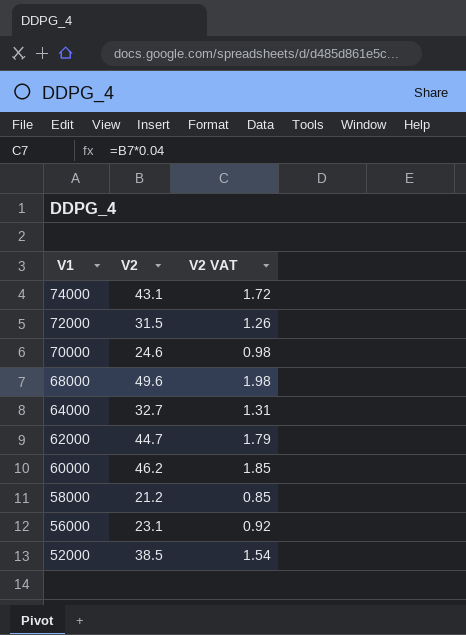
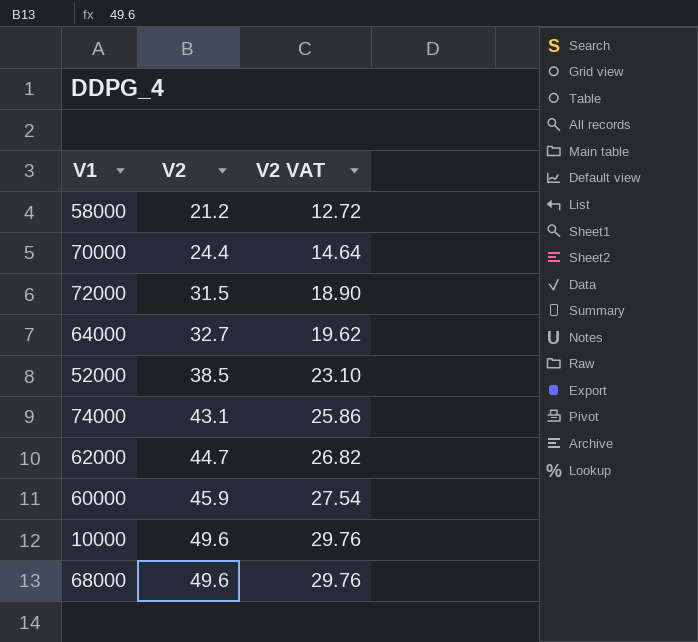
row order: V1 descending -> V2 ascending
column V2 VAT | formula: [V2] * 0.04 -> [V2] * 0.6
row 56000: 23.1 | 0.92 -> none
70000 | V2: 24.6 -> 24.4
60000 | V2: 46.2 -> 45.9
row 10000: none -> 49.6 | 29.76

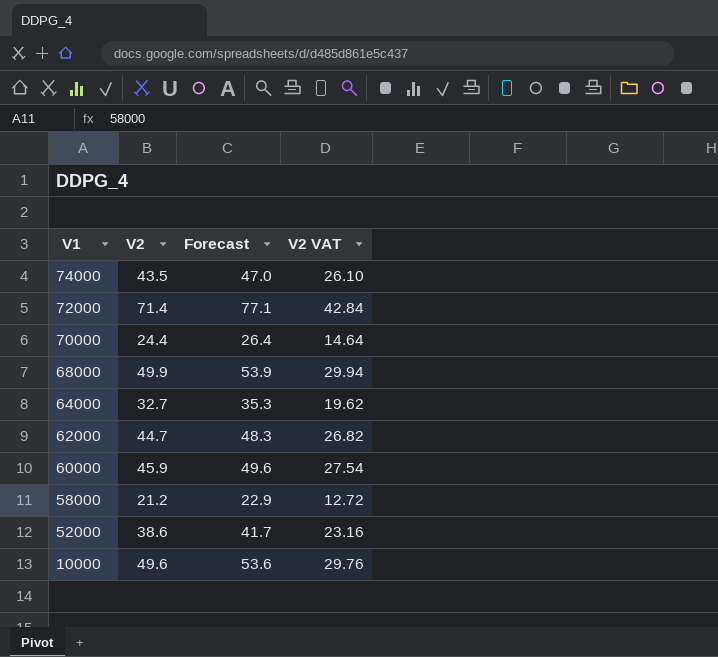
row order: V2 ascending -> V1 descending
column Forecast | formula: none -> [V2] * 1.08
74000 | V2: 43.1 -> 43.5
74000 | V2 VAT: 25.86 -> 26.10
72000 | V2: 31.5 -> 71.4
72000 | V2 VAT: 18.90 -> 42.84
68000 | V2: 49.6 -> 49.9
68000 | V2 VAT: 29.76 -> 29.94
52000 | V2: 38.5 -> 38.6
52000 | V2 VAT: 23.10 -> 23.16

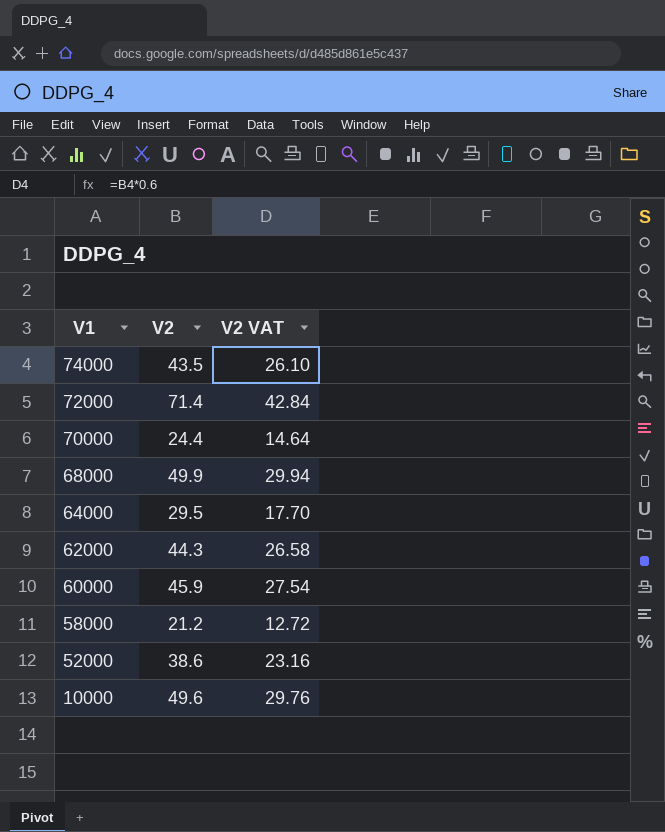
column Forecast | formula: [V2] * 1.08 -> none
64000 | V2: 32.7 -> 29.5
64000 | V2 VAT: 19.62 -> 17.70
62000 | V2: 44.7 -> 44.3
62000 | V2 VAT: 26.82 -> 26.58

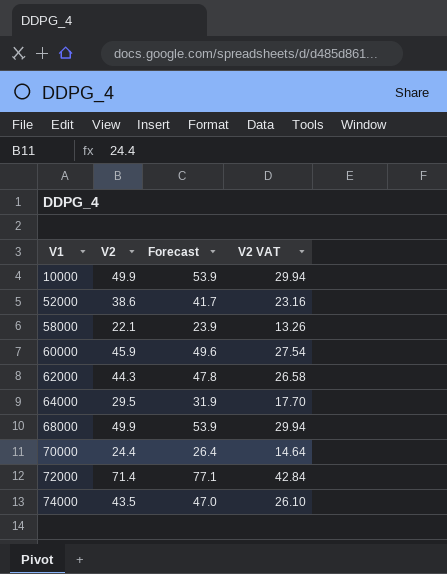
row order: V1 descending -> V1 ascending
column Forecast | formula: none -> [V2] * 1.08
10000 | V2: 49.6 -> 49.9
10000 | V2 VAT: 29.76 -> 29.94
58000 | V2: 21.2 -> 22.1
58000 | V2 VAT: 12.72 -> 13.26

